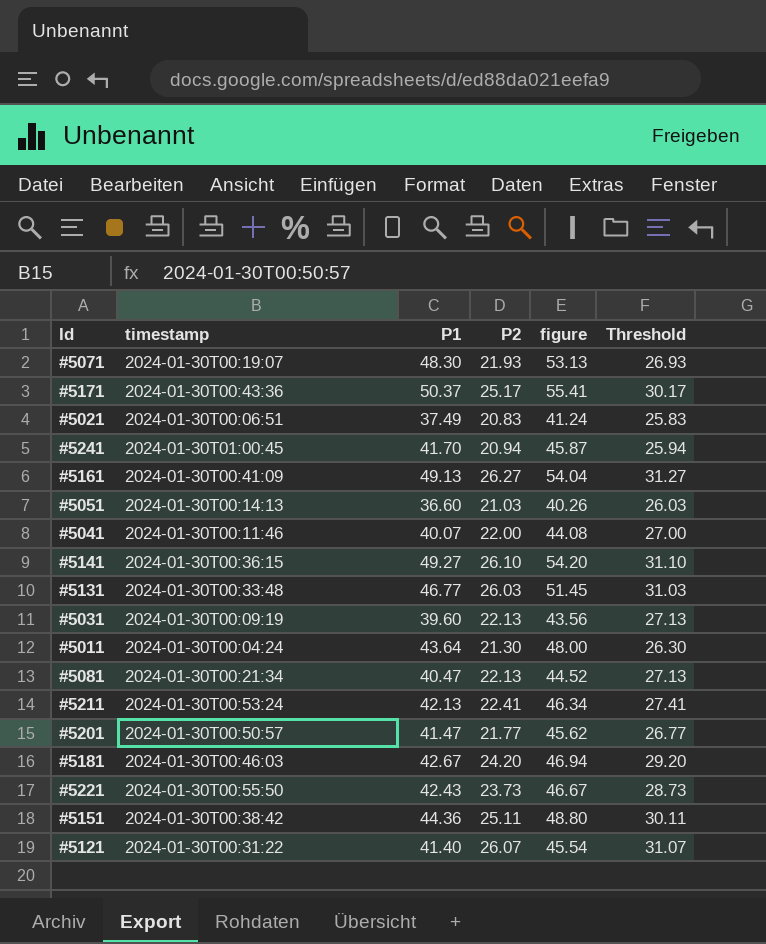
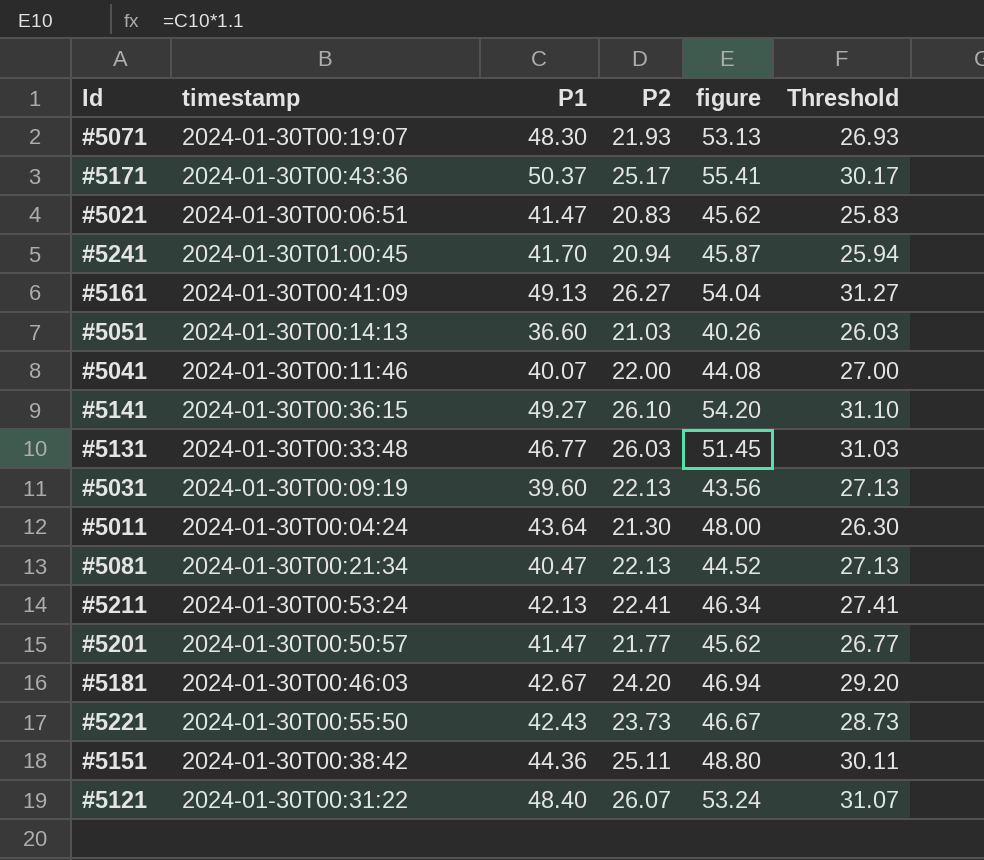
#5021 | P1: 37.49 -> 41.47
#5021 | figure: 41.24 -> 45.62
#5121 | P1: 41.40 -> 48.40
#5121 | figure: 45.54 -> 53.24

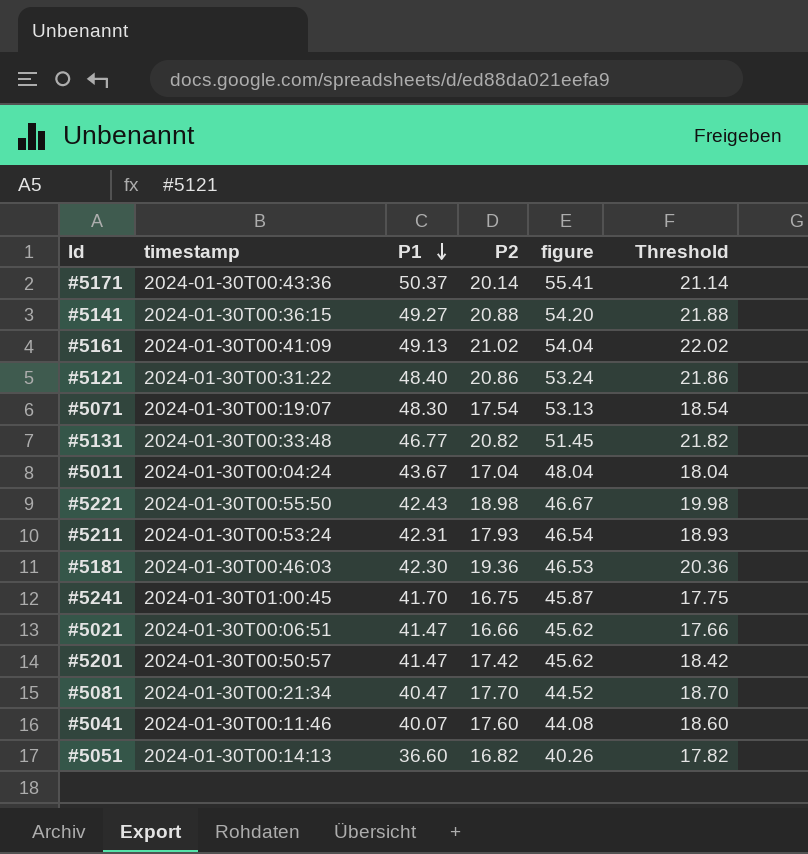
row order: none -> P1 descending
column Threshold | formula: [P2] + 5 -> [P2] + 1
row #5031: 2024-01-30T00:09:19 | 39.60 | 22.13 | 43.56 | 27.13 -> none
row #5151: 2024-01-30T00:38:42 | 44.36 | 25.11 | 48.80 | 30.11 -> none
#5171 | P2: 25.17 -> 20.14
#5141 | P2: 26.10 -> 20.88
#5161 | P2: 26.27 -> 21.02
#5121 | P2: 26.07 -> 20.86
#5071 | P2: 21.93 -> 17.54
#5131 | P2: 26.03 -> 20.82
#5011 | P1: 43.64 -> 43.67
#5011 | P2: 21.30 -> 17.04
#5011 | figure: 48.00 -> 48.04
#5221 | P2: 23.73 -> 18.98
#5211 | P1: 42.13 -> 42.31
#5211 | P2: 22.41 -> 17.93
#5211 | figure: 46.34 -> 46.54
#5181 | P1: 42.67 -> 42.30
#5181 | P2: 24.20 -> 19.36
#5181 | figure: 46.94 -> 46.53
#5241 | P2: 20.94 -> 16.75
#5021 | P2: 20.83 -> 16.66
#5201 | P2: 21.77 -> 17.42
#5081 | P2: 22.13 -> 17.70
#5041 | P2: 22.00 -> 17.60
#5051 | P2: 21.03 -> 16.82

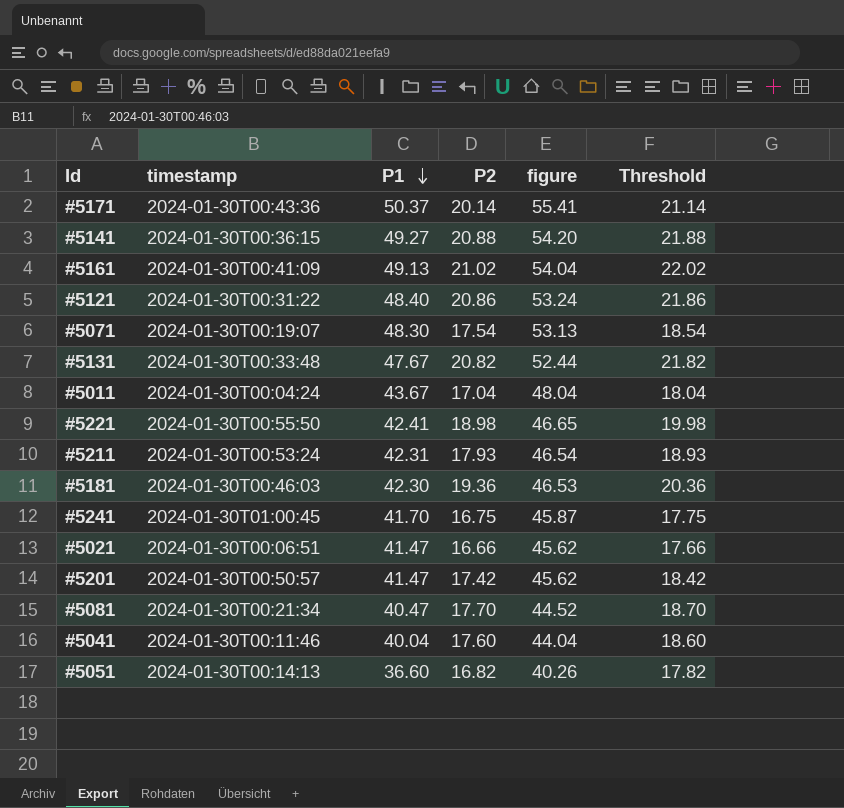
#5131 | P1: 46.77 -> 47.67
#5131 | figure: 51.45 -> 52.44
#5221 | P1: 42.43 -> 42.41
#5221 | figure: 46.67 -> 46.65
#5041 | P1: 40.07 -> 40.04
#5041 | figure: 44.08 -> 44.04

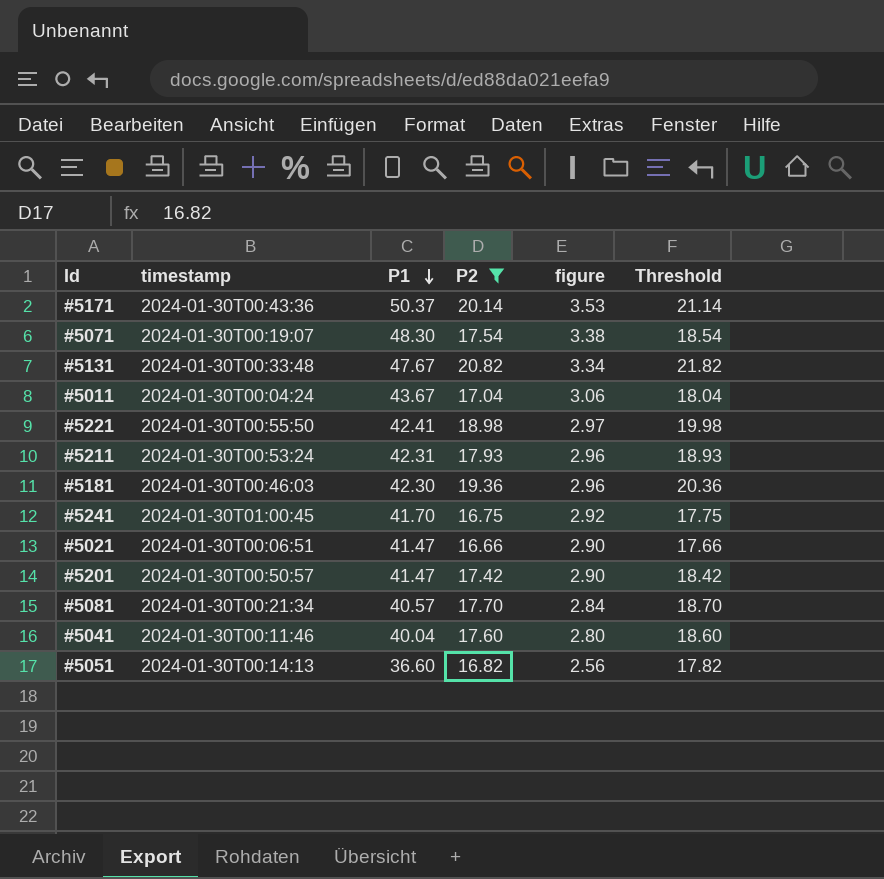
filter: none -> P2 <= 20.82
column figure | formula: [P1] * 1.1 -> [P1] * 0.07
#5081 | P1: 40.47 -> 40.57

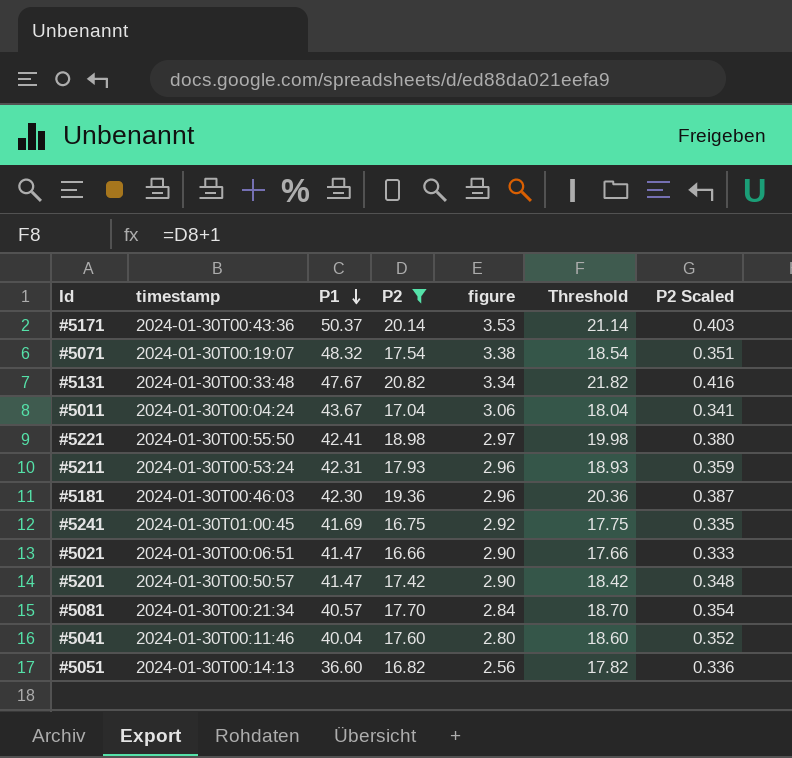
column P2 Scaled | formula: none -> [P2] * 0.02
#5071 | P1: 48.30 -> 48.32
#5241 | P1: 41.70 -> 41.69

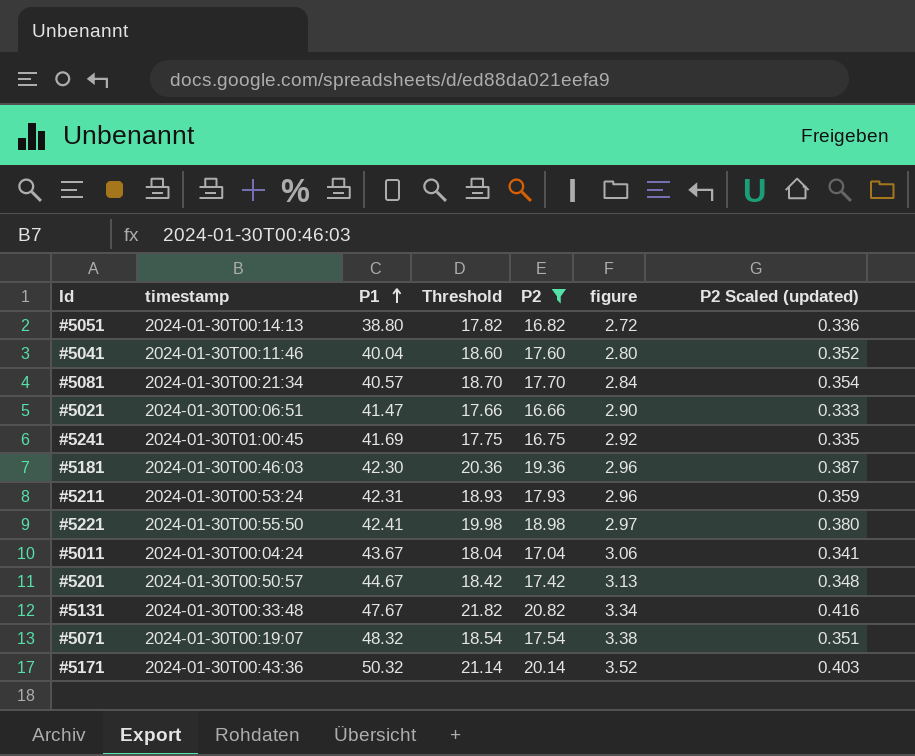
row order: P1 descending -> P1 ascending
column Threshold | position: 6 -> 4
column name: P2 Scaled -> P2 Scaled (updated)
#5051 | P1: 36.60 -> 38.80
#5051 | figure: 2.56 -> 2.72
#5201 | P1: 41.47 -> 44.67
#5201 | figure: 2.90 -> 3.13
#5171 | P1: 50.37 -> 50.32
#5171 | figure: 3.53 -> 3.52

